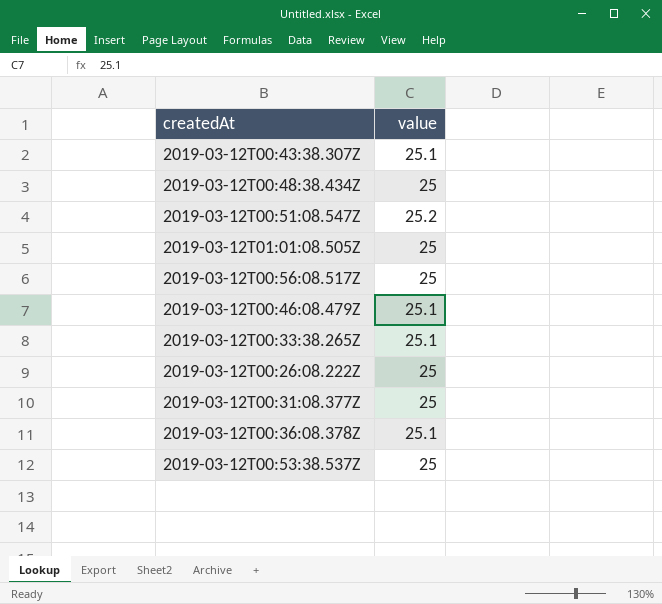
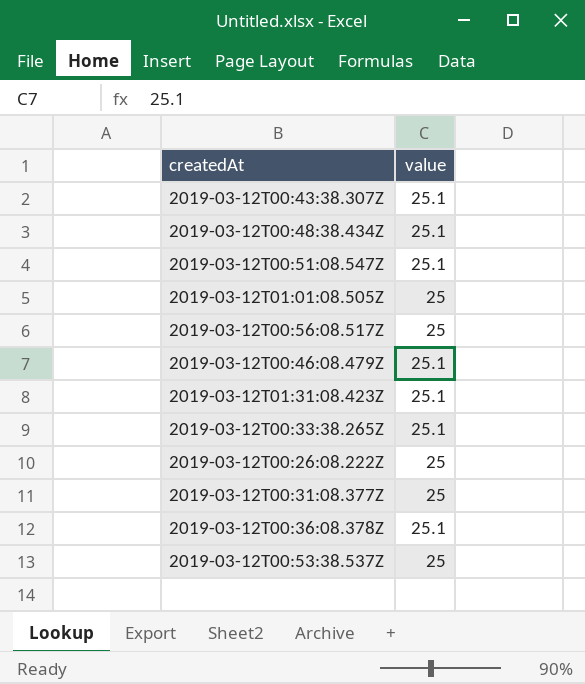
2019-03-12T00:48:38.434Z | value: 25 -> 25.1
2019-03-12T00:51:08.547Z | value: 25.2 -> 25.1
row 2019-03-12T01:31:08.423Z: none -> 25.1

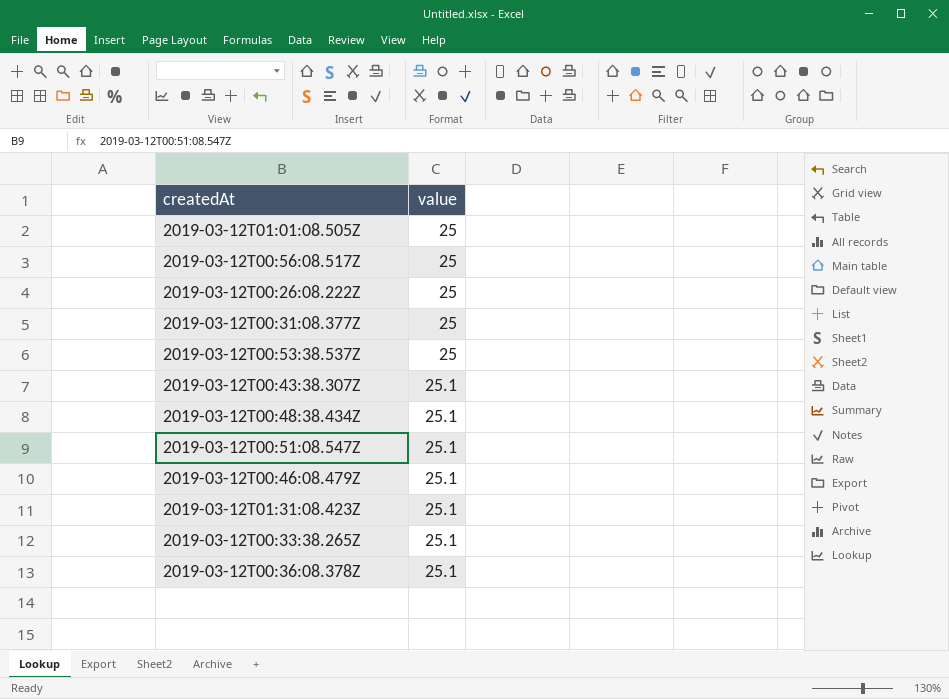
row order: none -> value ascending

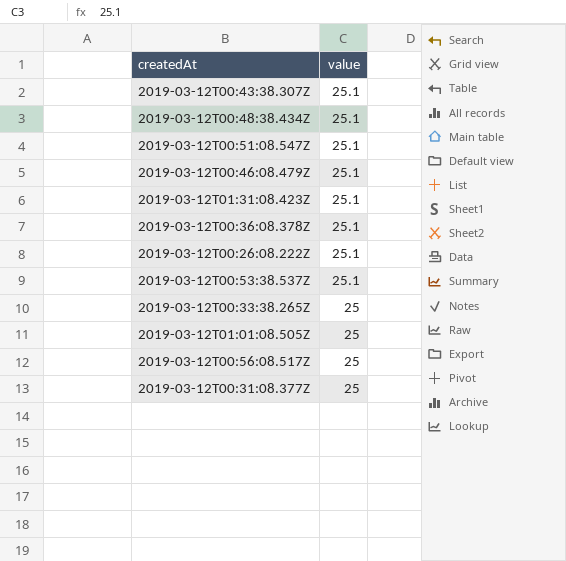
row order: value ascending -> value descending
2019-03-12T00:26:08.222Z | value: 25 -> 25.1
2019-03-12T00:53:38.537Z | value: 25 -> 25.1
2019-03-12T00:33:38.265Z | value: 25.1 -> 25

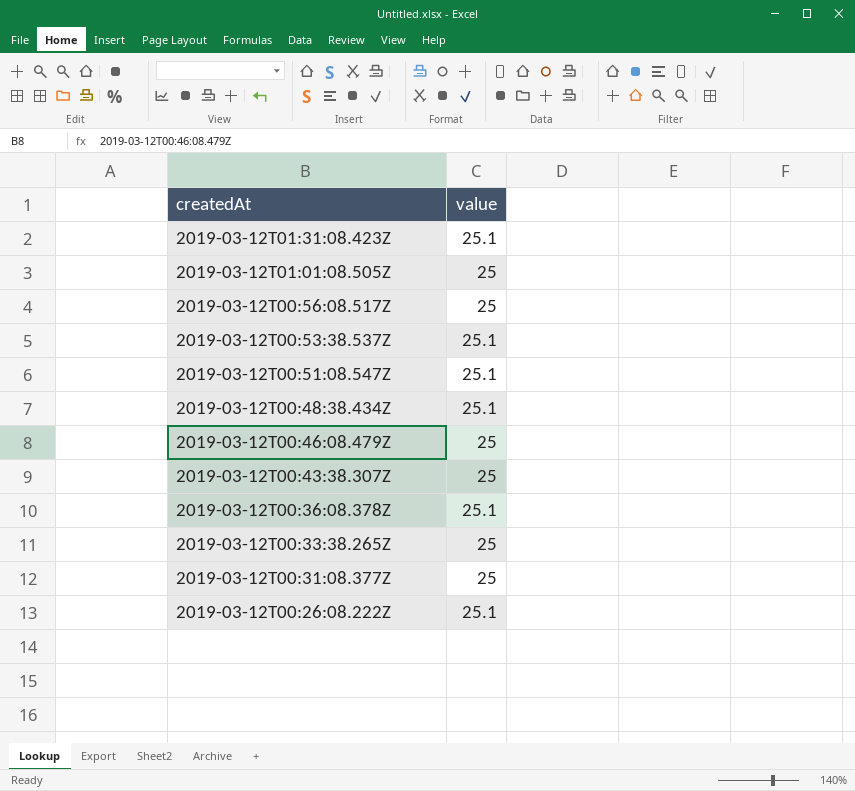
row order: value descending -> createdAt descending
2019-03-12T00:46:08.479Z | value: 25.1 -> 25
2019-03-12T00:43:38.307Z | value: 25.1 -> 25

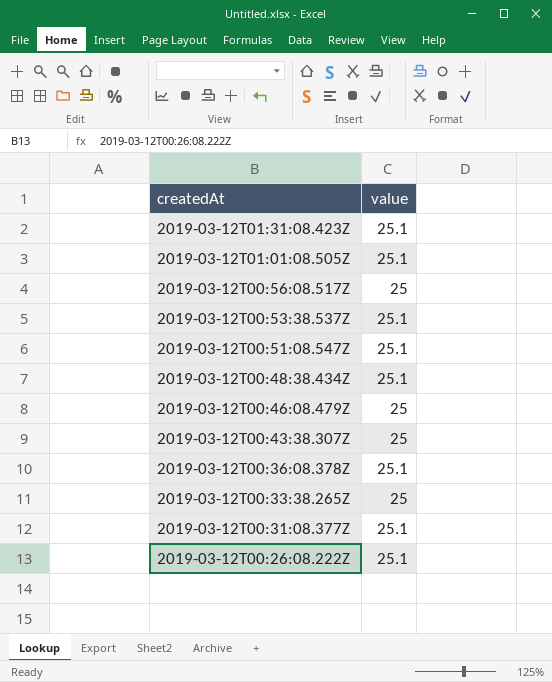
2019-03-12T01:01:08.505Z | value: 25 -> 25.1
2019-03-12T00:31:08.377Z | value: 25 -> 25.1

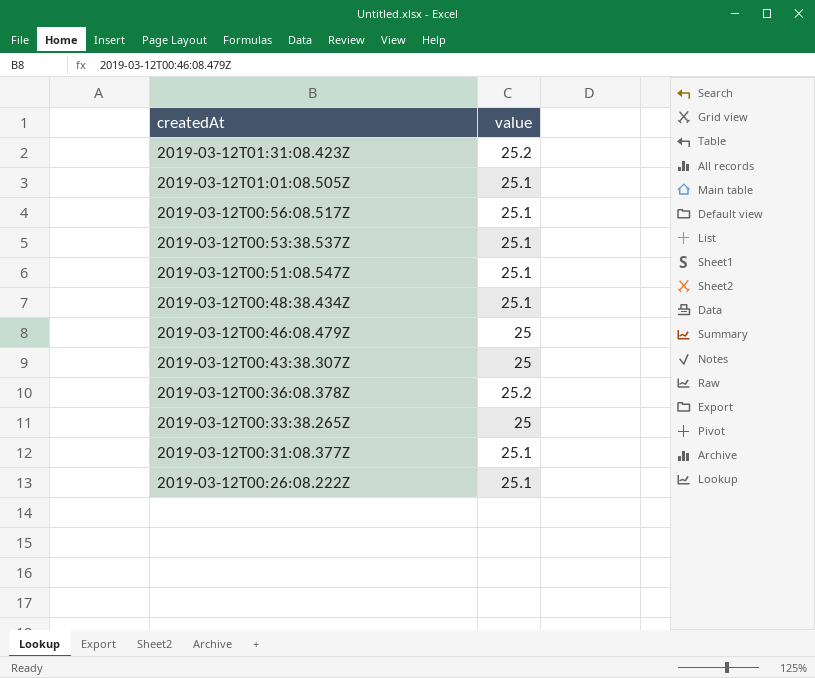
2019-03-12T01:31:08.423Z | value: 25.1 -> 25.2
2019-03-12T00:56:08.517Z | value: 25 -> 25.1
2019-03-12T00:36:08.378Z | value: 25.1 -> 25.2

